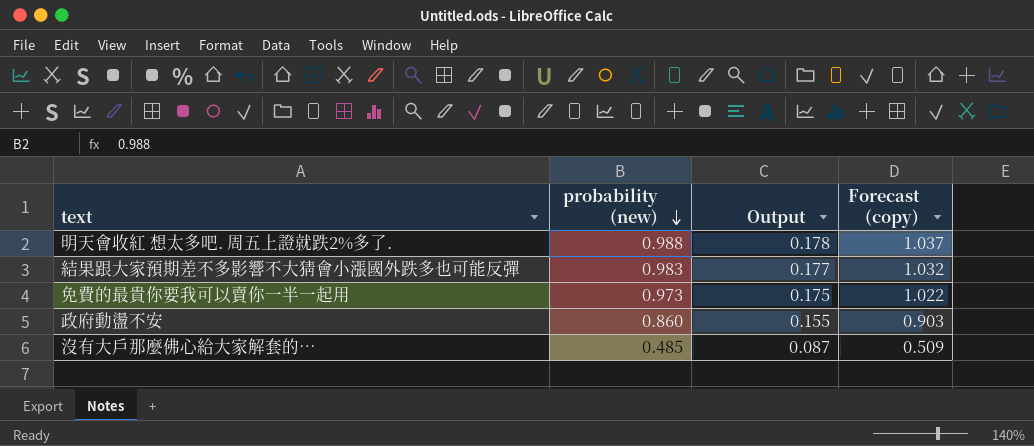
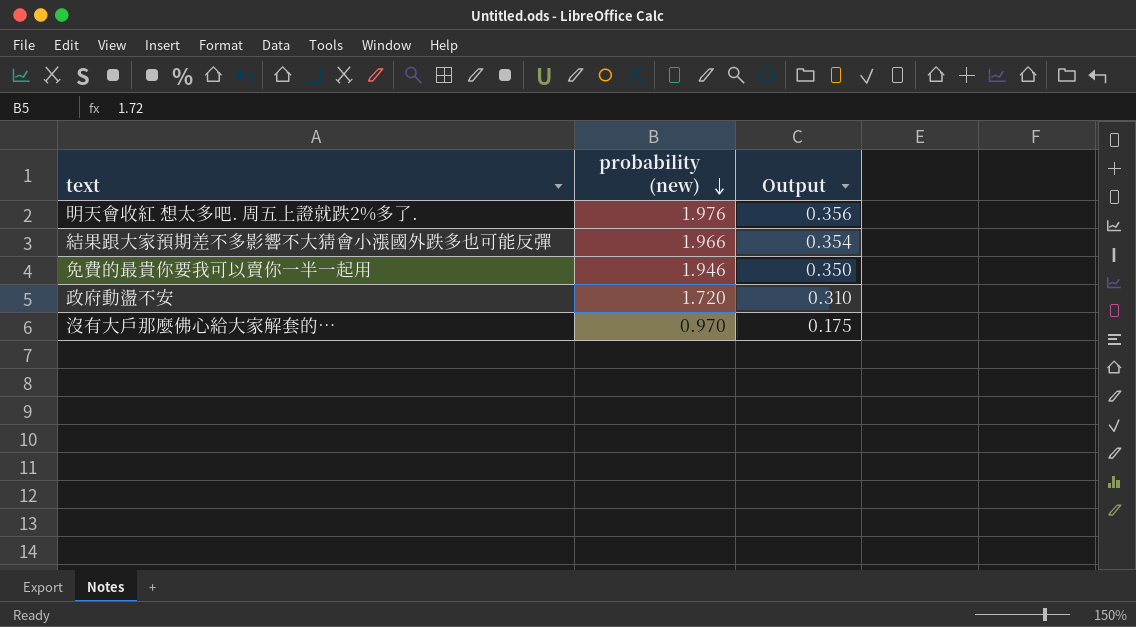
column Forecast (copy) | formula: [probability (new)] * 1.05 -> none
明天會收紅 想太多吧. 周五上證就跌2%多了. | probability (new): 0.988 -> 1.976
明天會收紅 想太多吧. 周五上證就跌2%多了. | Output: 0.178 -> 0.356
結果跟大家預期差不多影響不大猜會小漲國外跌多也可能反彈 | probability (new): 0.983 -> 1.966
結果跟大家預期差不多影響不大猜會小漲國外跌多也可能反彈 | Output: 0.177 -> 0.354
免費的最貴你要我可以賣你一半一起用 | probability (new): 0.973 -> 1.946
免費的最貴你要我可以賣你一半一起用 | Output: 0.175 -> 0.350
政府動盪不安 | probability (new): 0.860 -> 1.720
政府動盪不安 | Output: 0.155 -> 0.310
沒有大戶那麼佛心給大家解套的⋯ | probability (new): 0.485 -> 0.970
沒有大戶那麼佛心給大家解套的⋯ | Output: 0.087 -> 0.175

